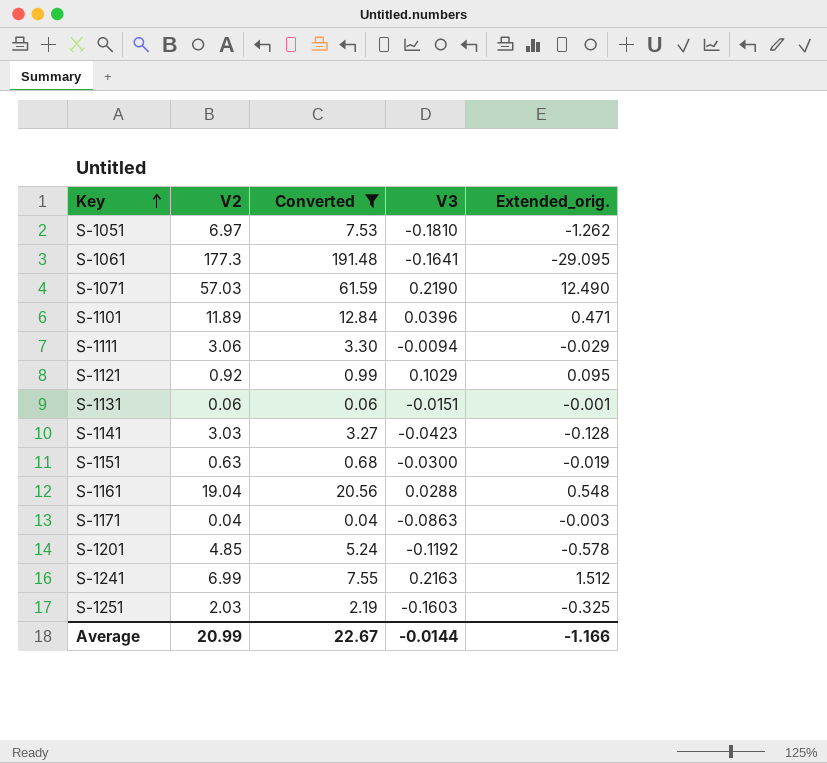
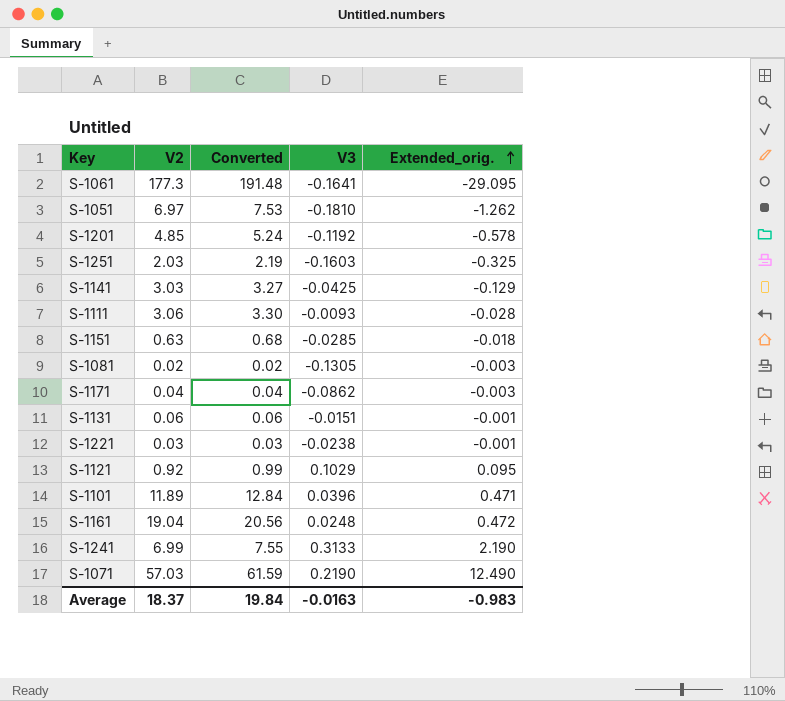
filter: Converted >= 0.04 -> none
row order: Key ascending -> Extended_orig. ascending
S-1141 | V3: -0.0423 -> -0.0425
S-1141 | Extended_orig.: -0.128 -> -0.129
S-1111 | V3: -0.0094 -> -0.0093
S-1111 | Extended_orig.: -0.029 -> -0.028
S-1151 | V3: -0.0300 -> -0.0285
S-1151 | Extended_orig.: -0.019 -> -0.018
S-1171 | V3: -0.0863 -> -0.0862
S-1161 | V3: 0.0288 -> 0.0248
S-1161 | Extended_orig.: 0.548 -> 0.472
S-1241 | V3: 0.2163 -> 0.3133
S-1241 | Extended_orig.: 1.512 -> 2.190
Average | V2: 20.99 -> 18.37
Average | Converted: 22.67 -> 19.84
Average | V3: -0.0144 -> -0.0163
Average | Extended_orig.: -1.166 -> -0.983

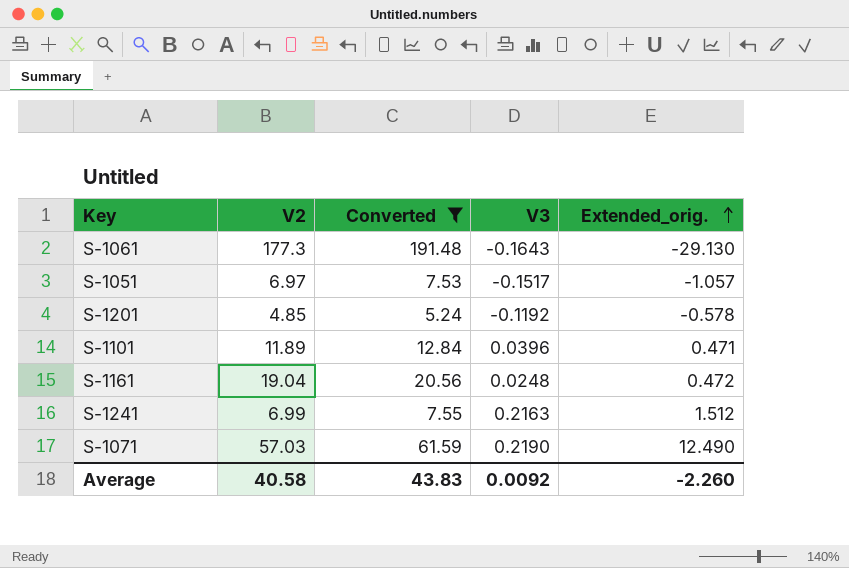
filter: none -> Converted >= 5.24
S-1061 | V3: -0.1641 -> -0.1643
S-1061 | Extended_orig.: -29.095 -> -29.130
S-1051 | V3: -0.1810 -> -0.1517
S-1051 | Extended_orig.: -1.262 -> -1.057
S-1241 | V3: 0.3133 -> 0.2163
S-1241 | Extended_orig.: 2.190 -> 1.512
Average | V2: 18.37 -> 40.58
Average | Converted: 19.84 -> 43.83
Average | V3: -0.0163 -> 0.0092
Average | Extended_orig.: -0.983 -> -2.260

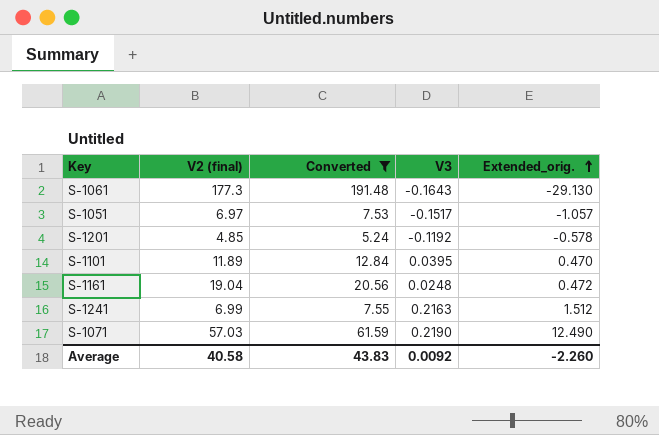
column name: V2 -> V2 (final)
S-1101 | V3: 0.0396 -> 0.0395
S-1101 | Extended_orig.: 0.471 -> 0.470

